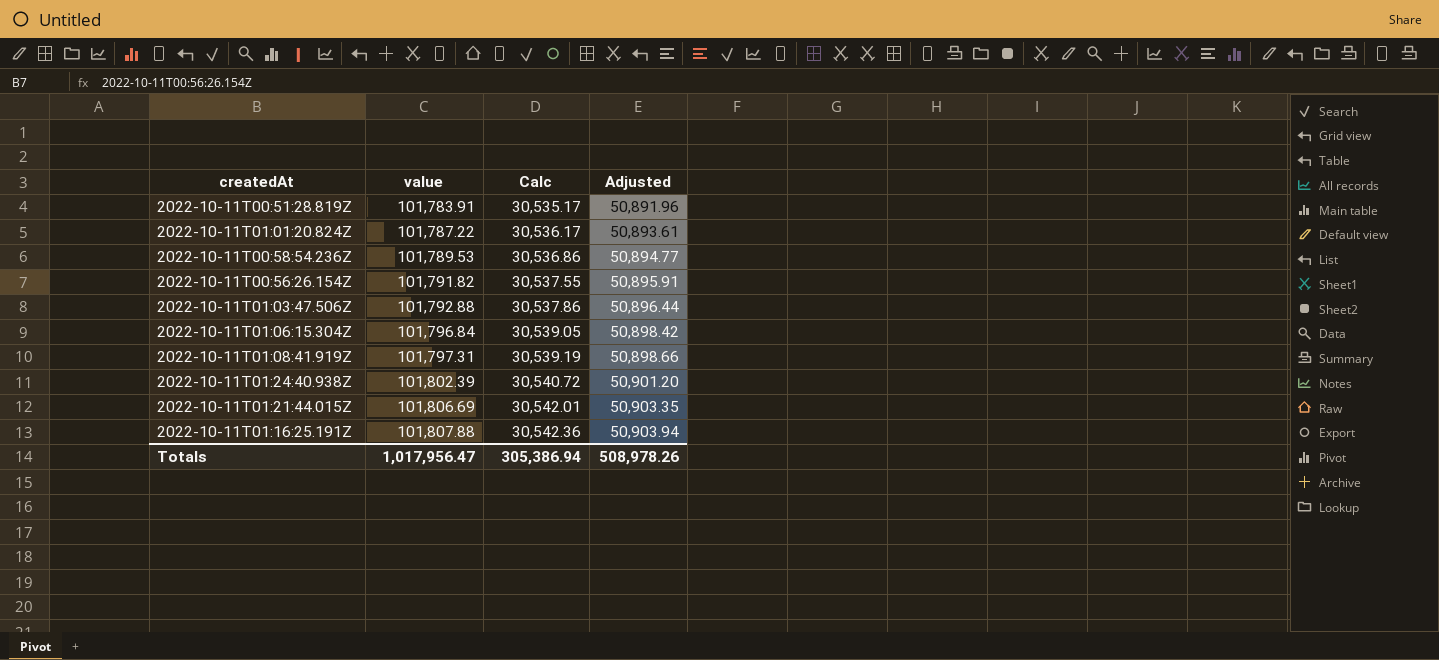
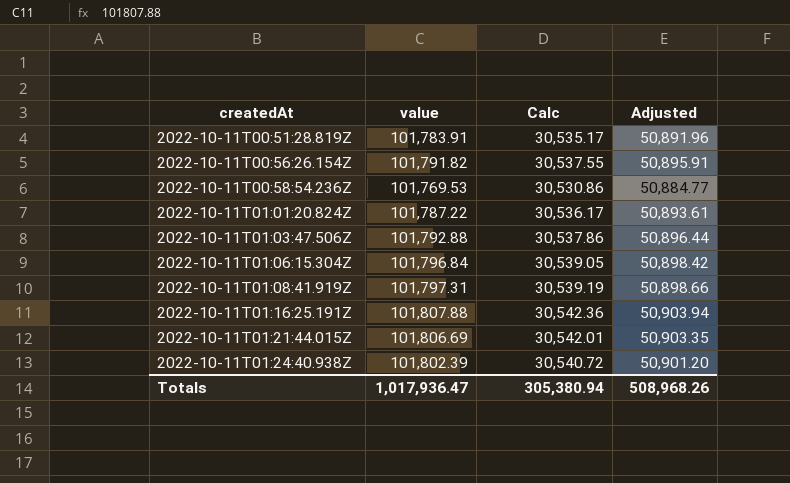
row order: value ascending -> createdAt ascending
2022-10-11T00:58:54.236Z | value: 101,789.53 -> 101,769.53
2022-10-11T00:58:54.236Z | Calc: 30,536.86 -> 30,530.86
2022-10-11T00:58:54.236Z | Adjusted: 50,894.77 -> 50,884.77
Totals | value: 1,017,956.47 -> 1,017,936.47
Totals | Calc: 305,386.94 -> 305,380.94
Totals | Adjusted: 508,978.26 -> 508,968.26

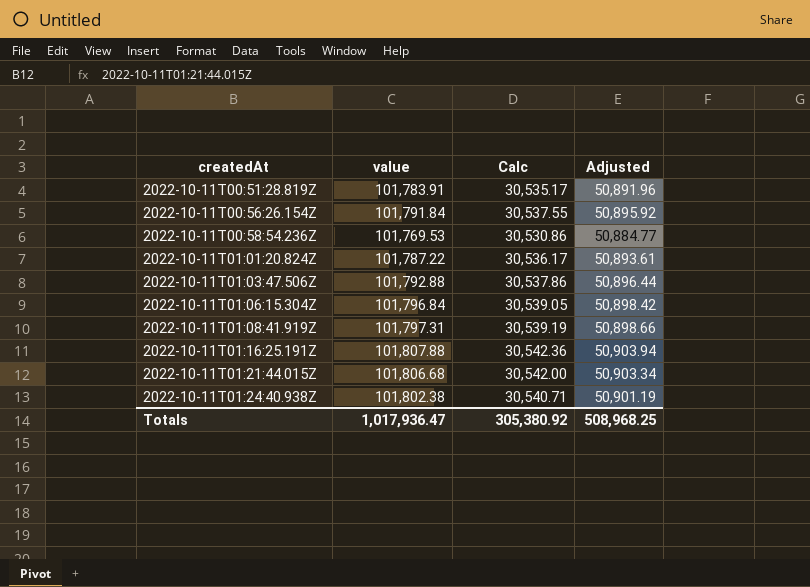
2022-10-11T00:56:26.154Z | value: 101,791.82 -> 101,791.84
2022-10-11T00:56:26.154Z | Adjusted: 50,895.91 -> 50,895.92
2022-10-11T01:21:44.015Z | value: 101,806.69 -> 101,806.68
2022-10-11T01:21:44.015Z | Calc: 30,542.01 -> 30,542.00
2022-10-11T01:21:44.015Z | Adjusted: 50,903.35 -> 50,903.34
2022-10-11T01:24:40.938Z | value: 101,802.39 -> 101,802.38
2022-10-11T01:24:40.938Z | Calc: 30,540.72 -> 30,540.71
2022-10-11T01:24:40.938Z | Adjusted: 50,901.20 -> 50,901.19
Totals | Calc: 305,380.94 -> 305,380.92
Totals | Adjusted: 508,968.26 -> 508,968.25

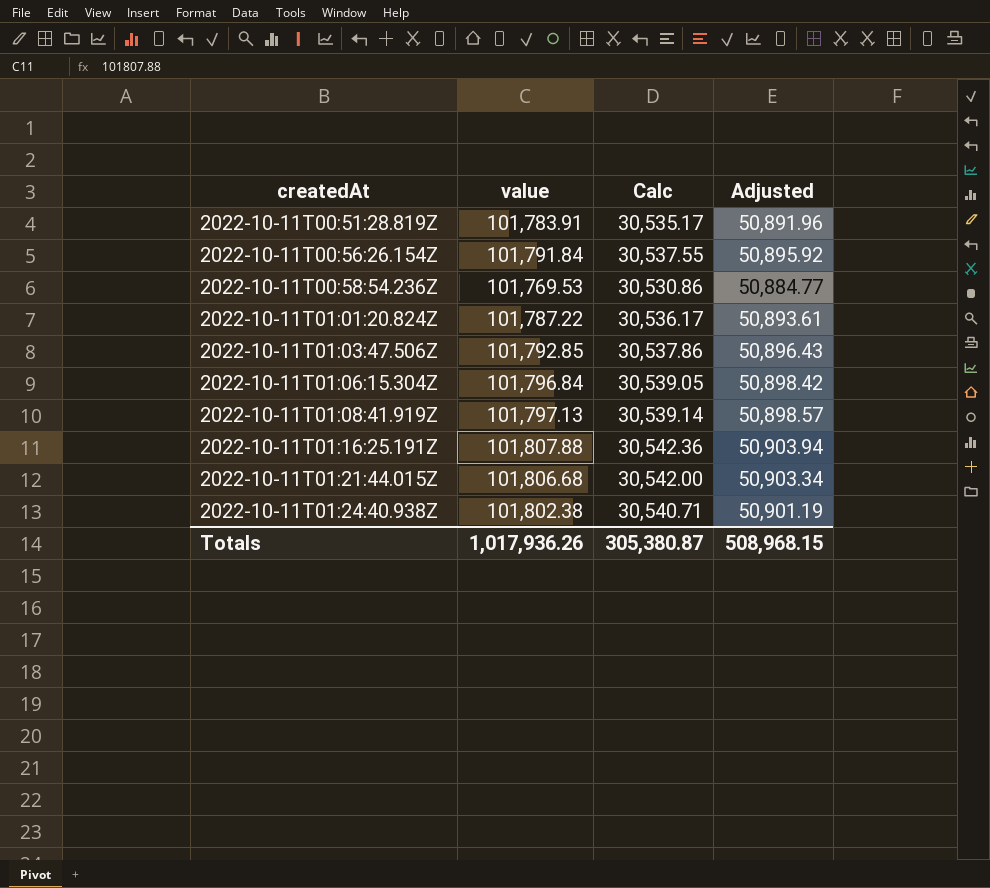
2022-10-11T01:03:47.506Z | value: 101,792.88 -> 101,792.85
2022-10-11T01:03:47.506Z | Adjusted: 50,896.44 -> 50,896.43
2022-10-11T01:08:41.919Z | value: 101,797.31 -> 101,797.13
2022-10-11T01:08:41.919Z | Calc: 30,539.19 -> 30,539.14
2022-10-11T01:08:41.919Z | Adjusted: 50,898.66 -> 50,898.57
Totals | value: 1,017,936.47 -> 1,017,936.26
Totals | Calc: 305,380.92 -> 305,380.87
Totals | Adjusted: 508,968.25 -> 508,968.15

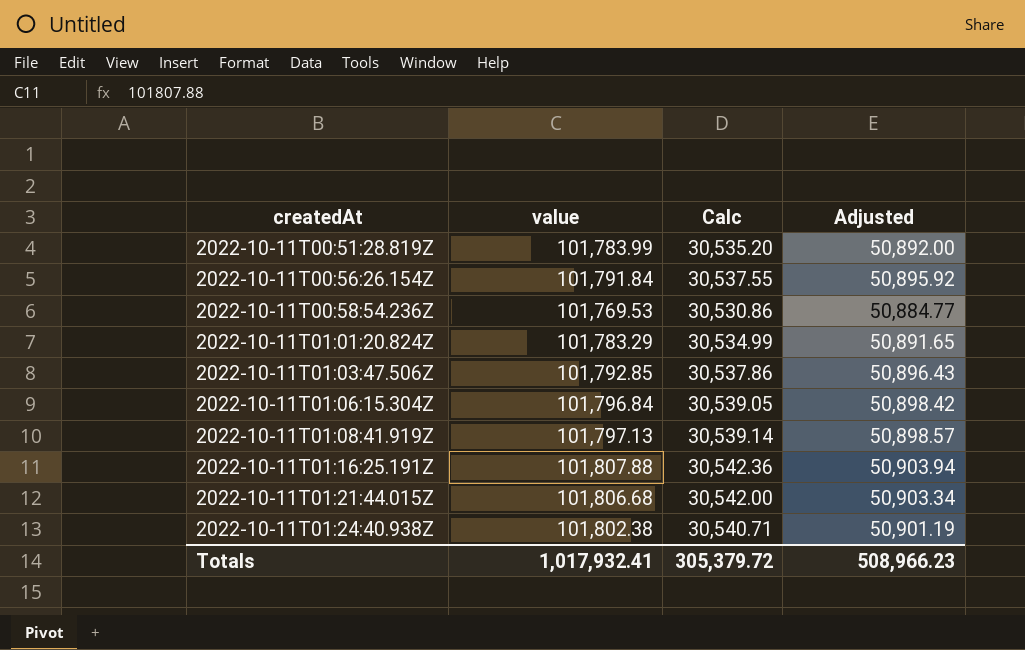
2022-10-11T00:51:28.819Z | value: 101,783.91 -> 101,783.99
2022-10-11T00:51:28.819Z | Calc: 30,535.17 -> 30,535.20
2022-10-11T00:51:28.819Z | Adjusted: 50,891.96 -> 50,892.00
2022-10-11T01:01:20.824Z | value: 101,787.22 -> 101,783.29
2022-10-11T01:01:20.824Z | Calc: 30,536.17 -> 30,534.99
2022-10-11T01:01:20.824Z | Adjusted: 50,893.61 -> 50,891.65
Totals | value: 1,017,936.26 -> 1,017,932.41
Totals | Calc: 305,380.87 -> 305,379.72
Totals | Adjusted: 508,968.15 -> 508,966.23

